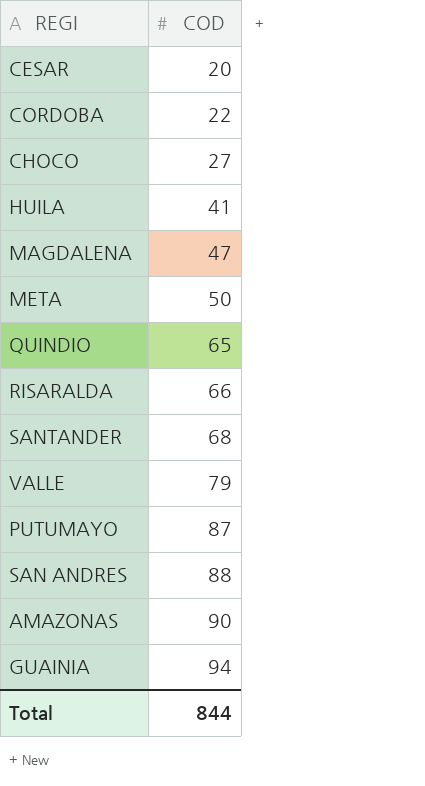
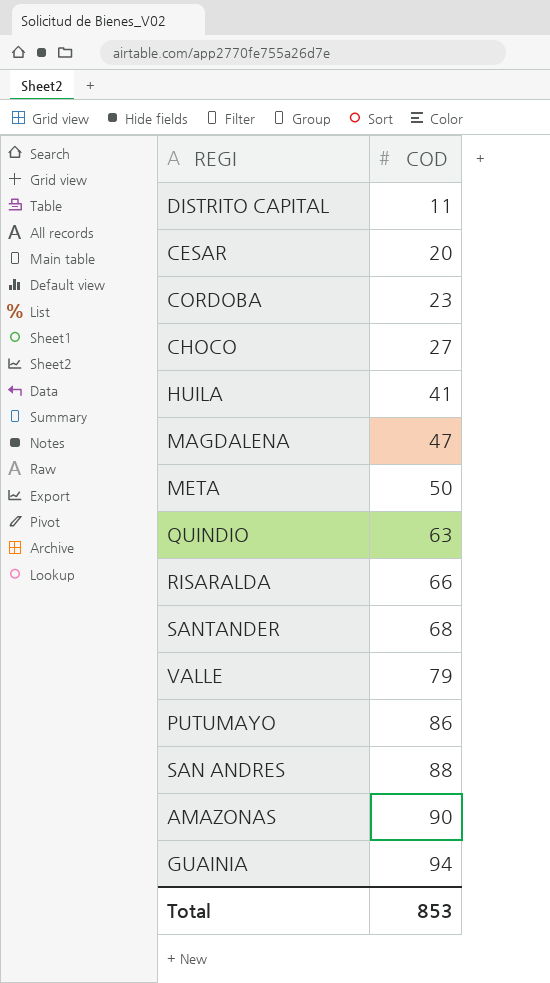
row DISTRITO CAPITAL: none -> 11
CORDOBA | COD: 22 -> 23
QUINDIO | COD: 65 -> 63
PUTUMAYO | COD: 87 -> 86
Total | COD: 844 -> 853

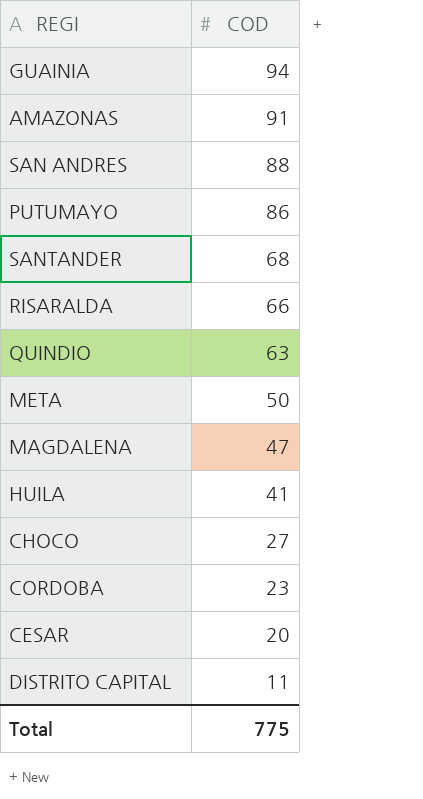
row order: COD ascending -> COD descending
row VALLE: 79 -> none
AMAZONAS | COD: 90 -> 91
Total | COD: 853 -> 775

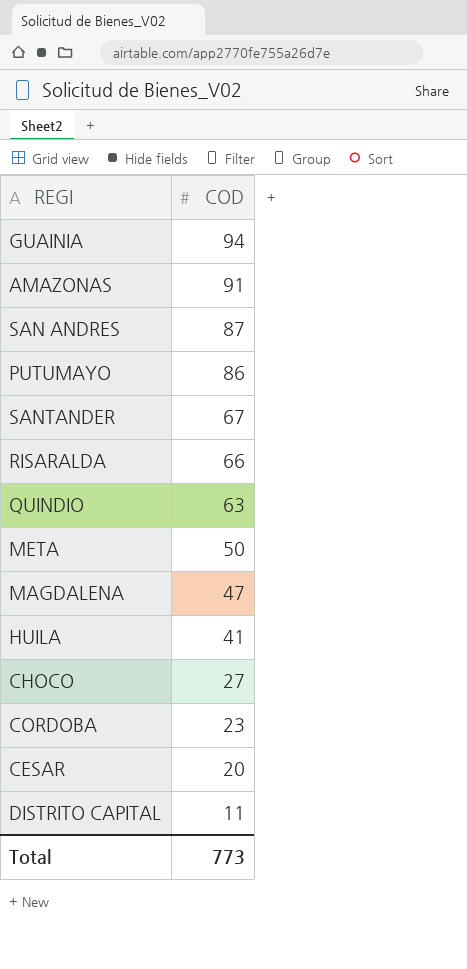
SAN ANDRES | COD: 88 -> 87
SANTANDER | COD: 68 -> 67
Total | COD: 775 -> 773

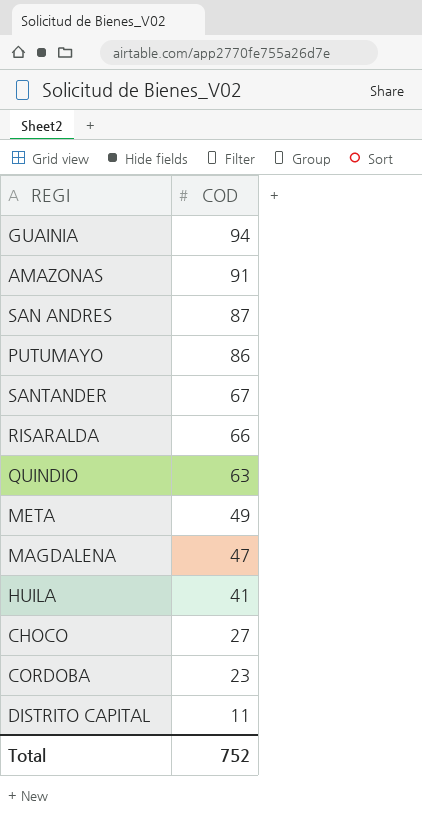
row CESAR: 20 -> none
META | COD: 50 -> 49
Total | COD: 773 -> 752

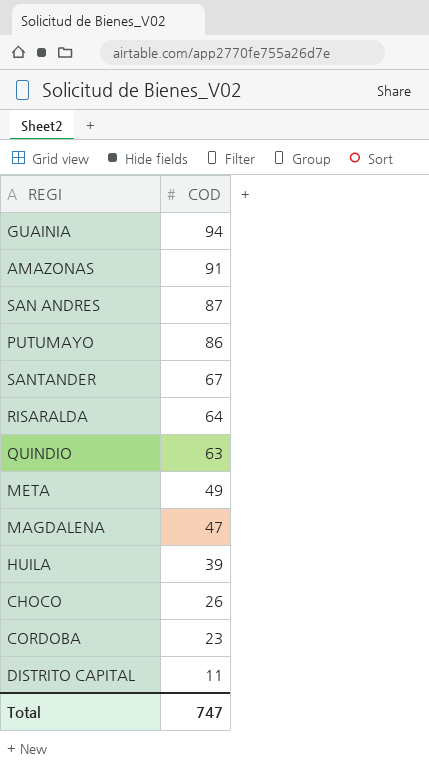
RISARALDA | COD: 66 -> 64
HUILA | COD: 41 -> 39
CHOCO | COD: 27 -> 26
Total | COD: 752 -> 747

